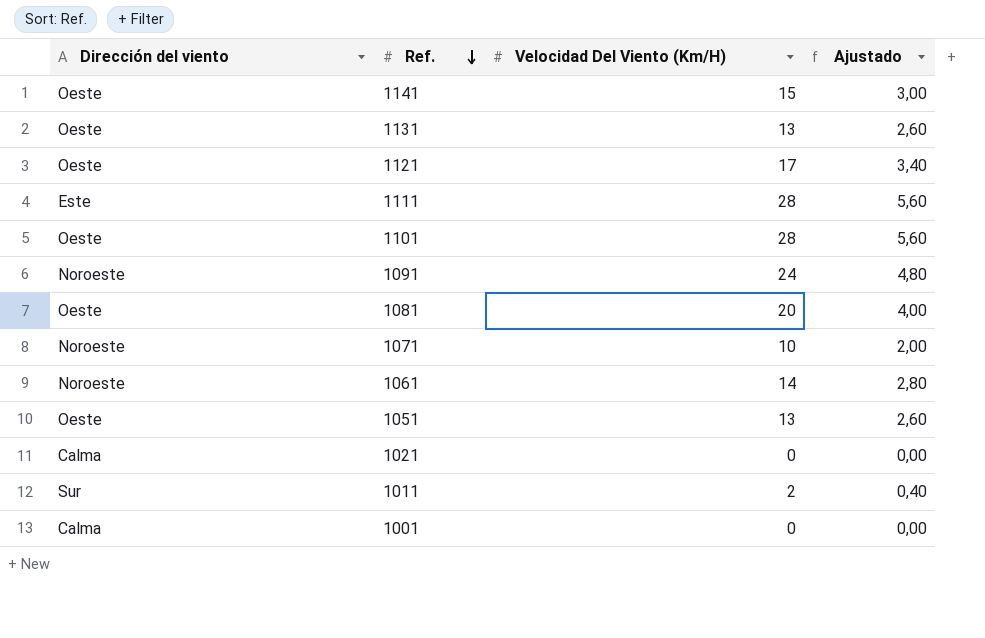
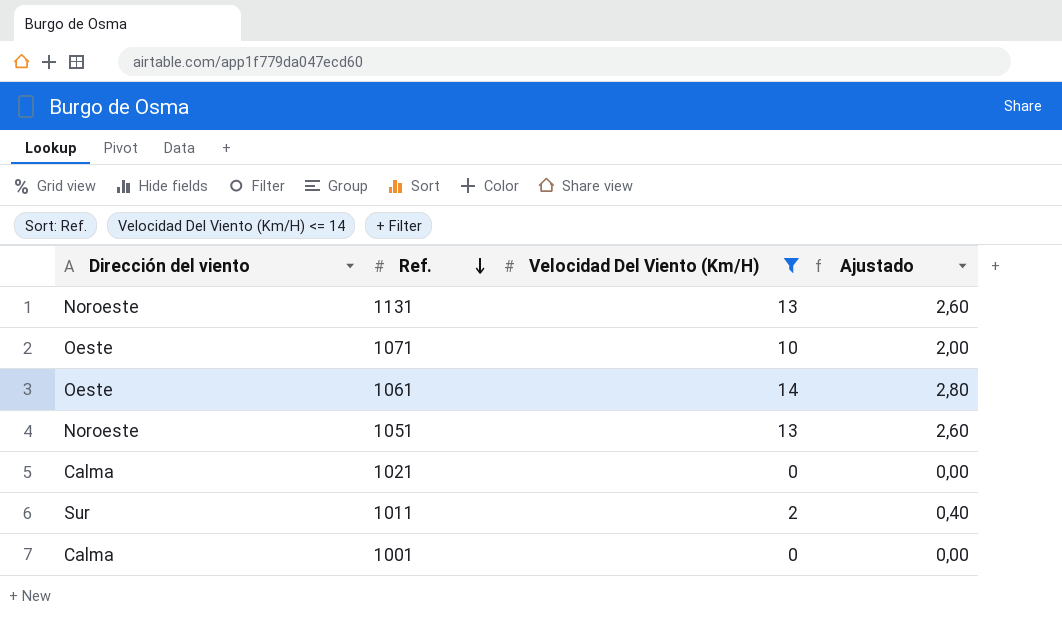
filter: none -> Velocidad Del Viento (Km/H) <= 14
1131 | Dirección del viento: Oeste -> Noroeste
1071 | Dirección del viento: Noroeste -> Oeste
1061 | Dirección del viento: Noroeste -> Oeste
1051 | Dirección del viento: Oeste -> Noroeste

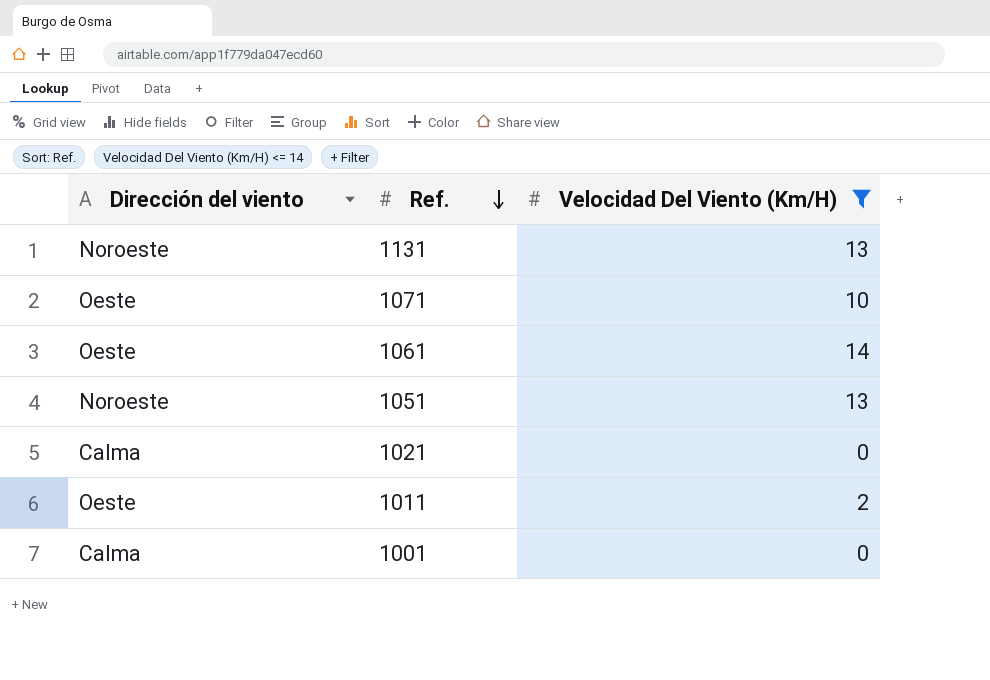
column Ajustado | formula: [Velocidad Del Viento (Km/H)] * 0,2 -> none
1011 | Dirección del viento: Sur -> Oeste

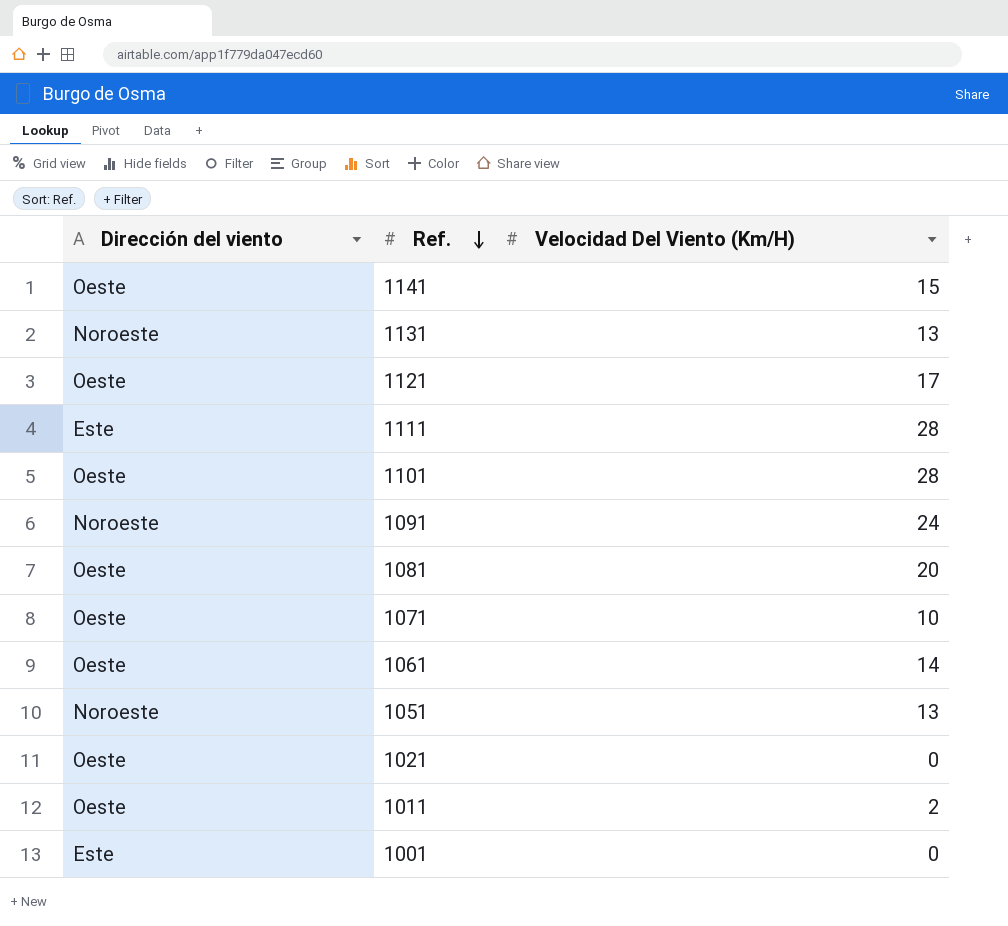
filter: Velocidad Del Viento (Km/H) <= 14 -> none
1021 | Dirección del viento: Calma -> Oeste
1001 | Dirección del viento: Calma -> Este

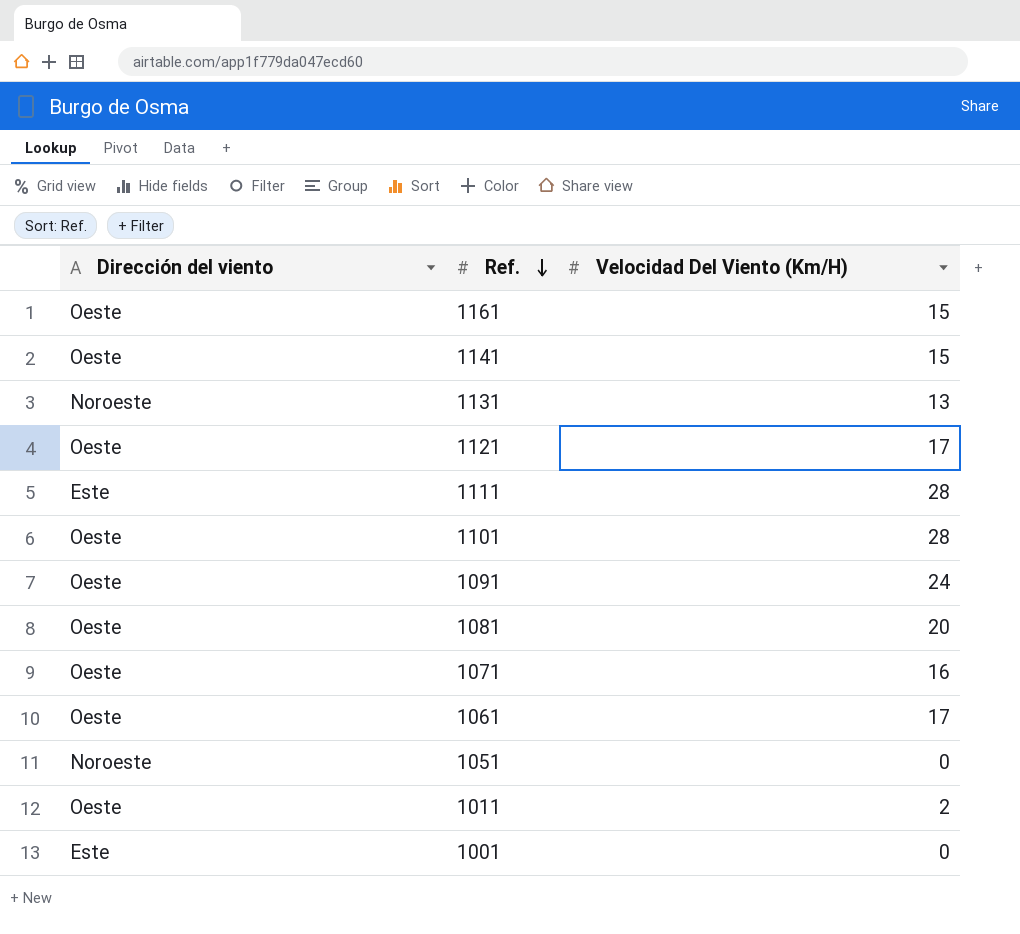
row 1021: Oeste | 0 -> none
row 1161: none -> Oeste | 15
1091 | Dirección del viento: Noroeste -> Oeste
1071 | Velocidad Del Viento (Km/H): 10 -> 16
1061 | Velocidad Del Viento (Km/H): 14 -> 17
1051 | Velocidad Del Viento (Km/H): 13 -> 0

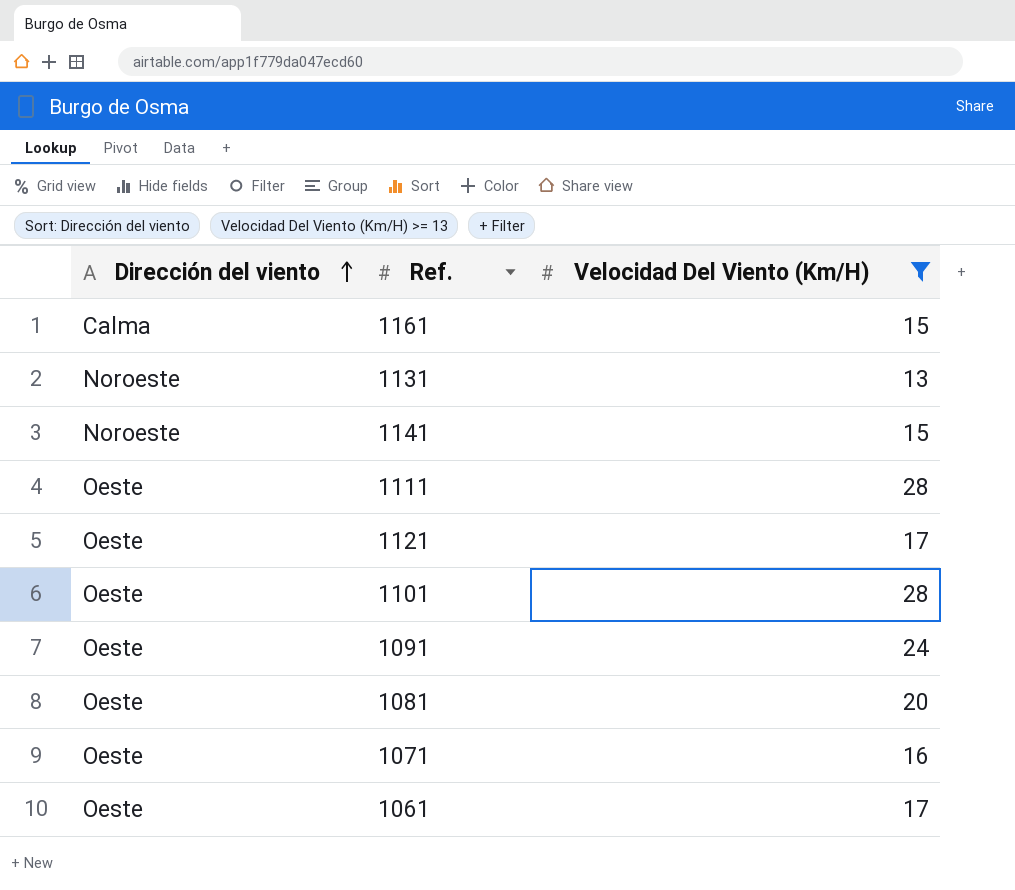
filter: none -> Velocidad Del Viento (Km/H) >= 13
row order: Ref. descending -> Dirección del viento ascending
1161 | Dirección del viento: Oeste -> Calma
1141 | Dirección del viento: Oeste -> Noroeste
1111 | Dirección del viento: Este -> Oeste

